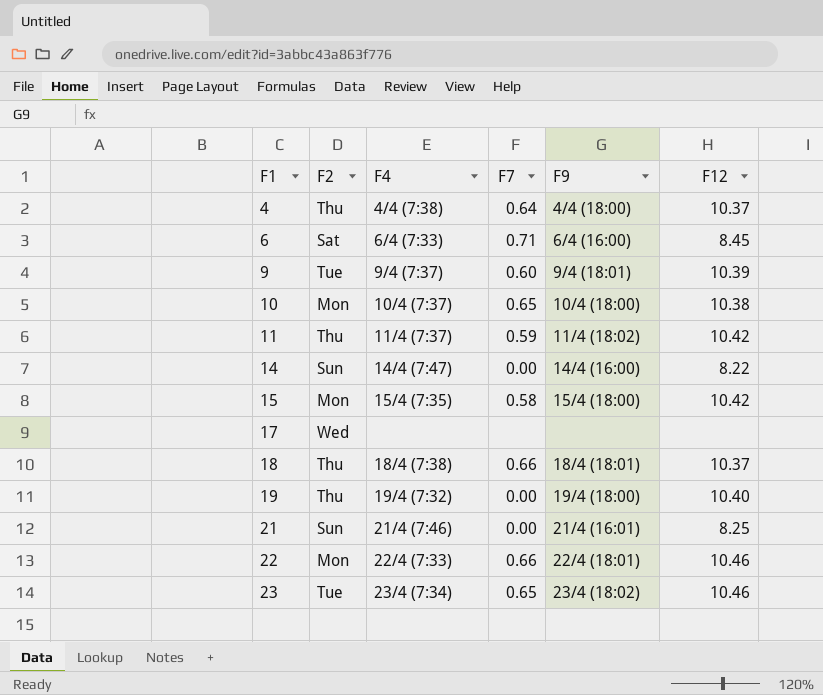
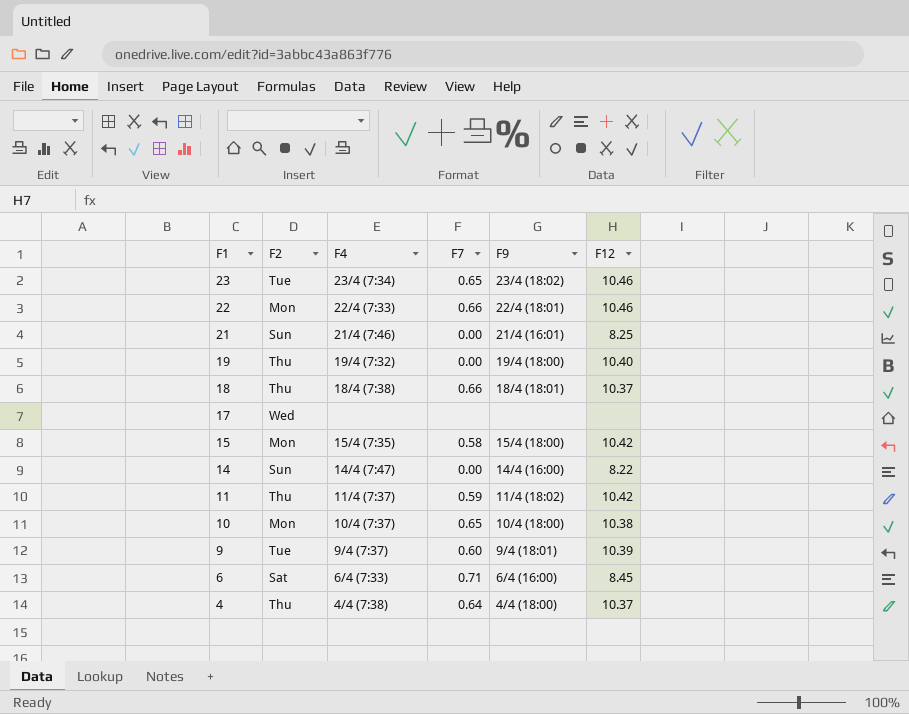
row order: F1 ascending -> F1 descending

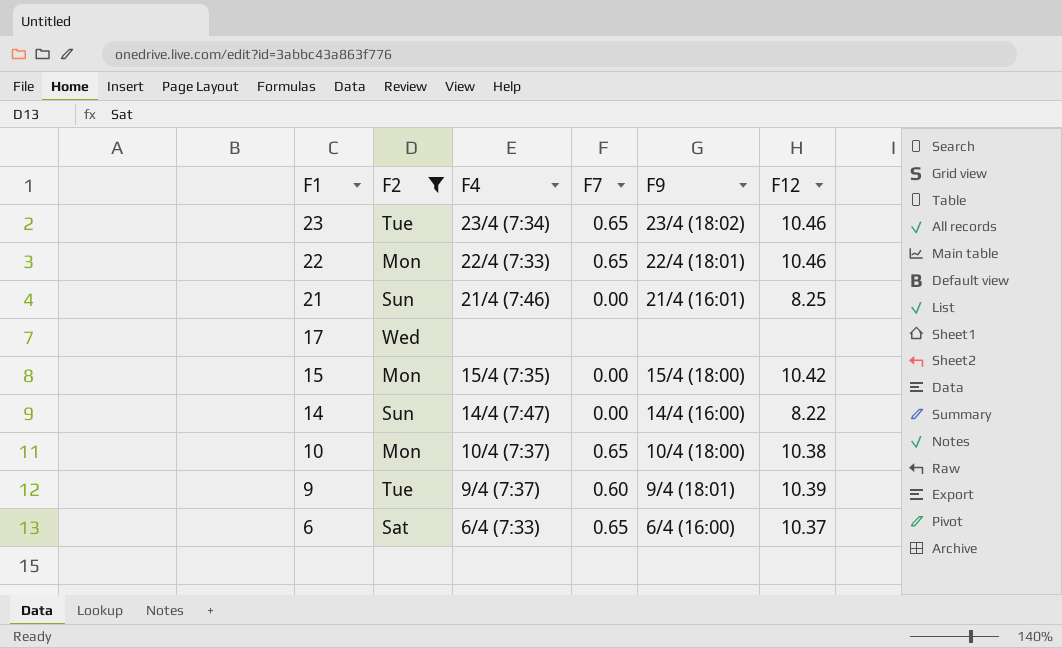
filter: none -> F2 != Thu
22 | F7: 0.66 -> 0.65
15 | F7: 0.58 -> 0.00
6 | F7: 0.71 -> 0.65
6 | F12: 8.45 -> 10.37

